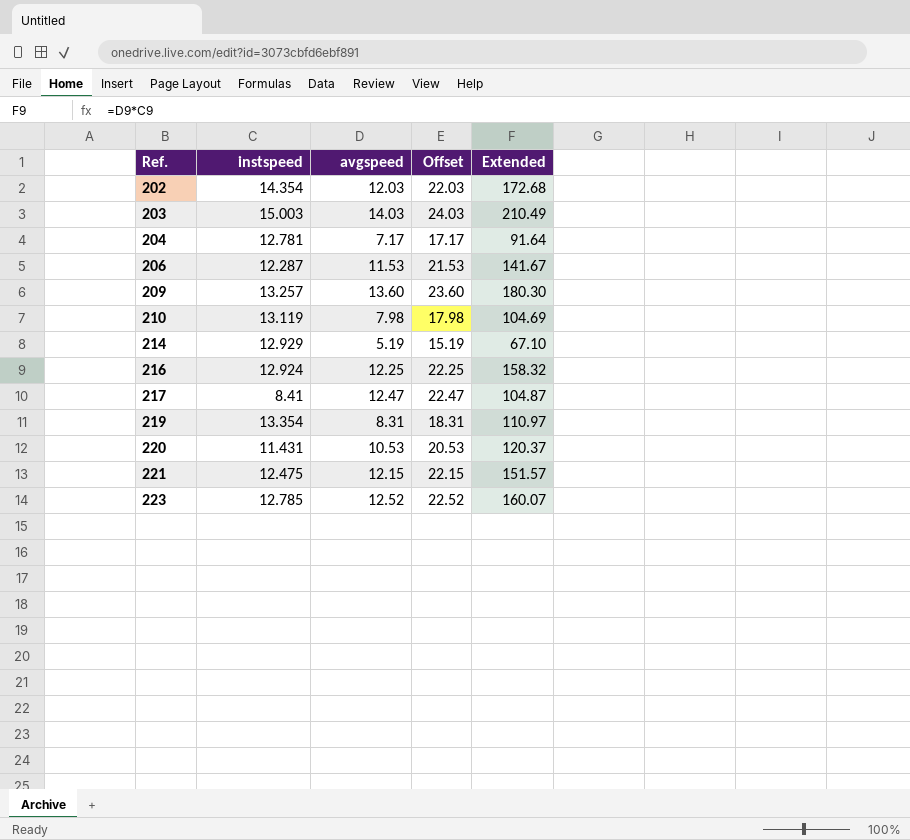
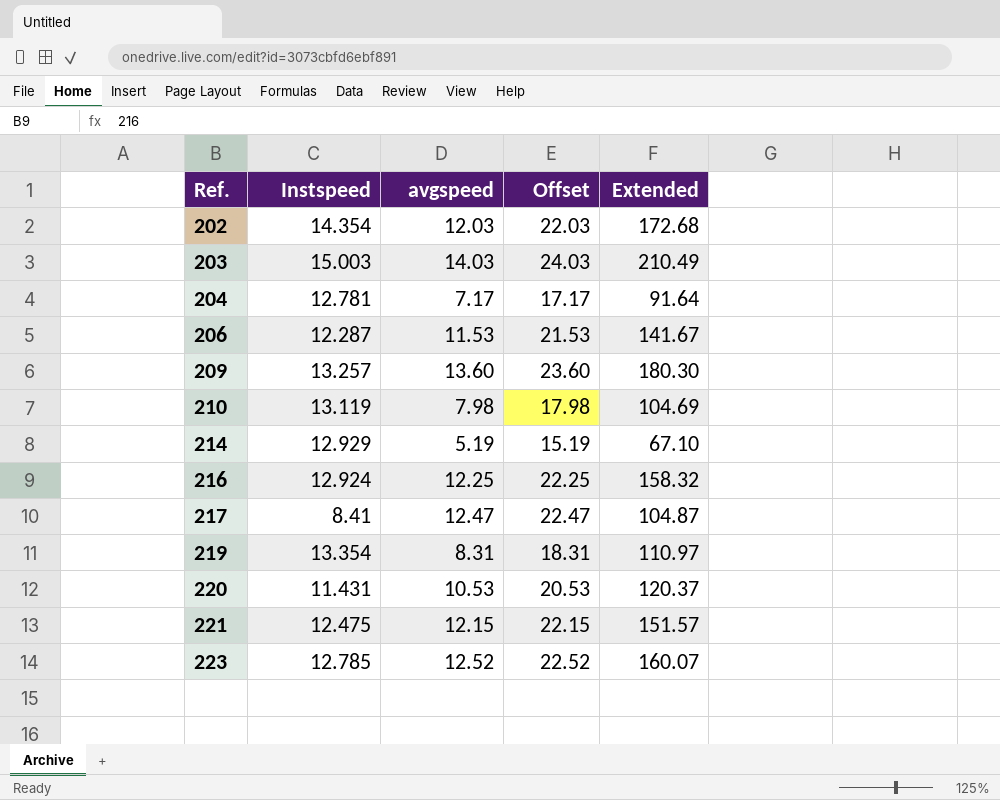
column name: instspeed -> Instspeed

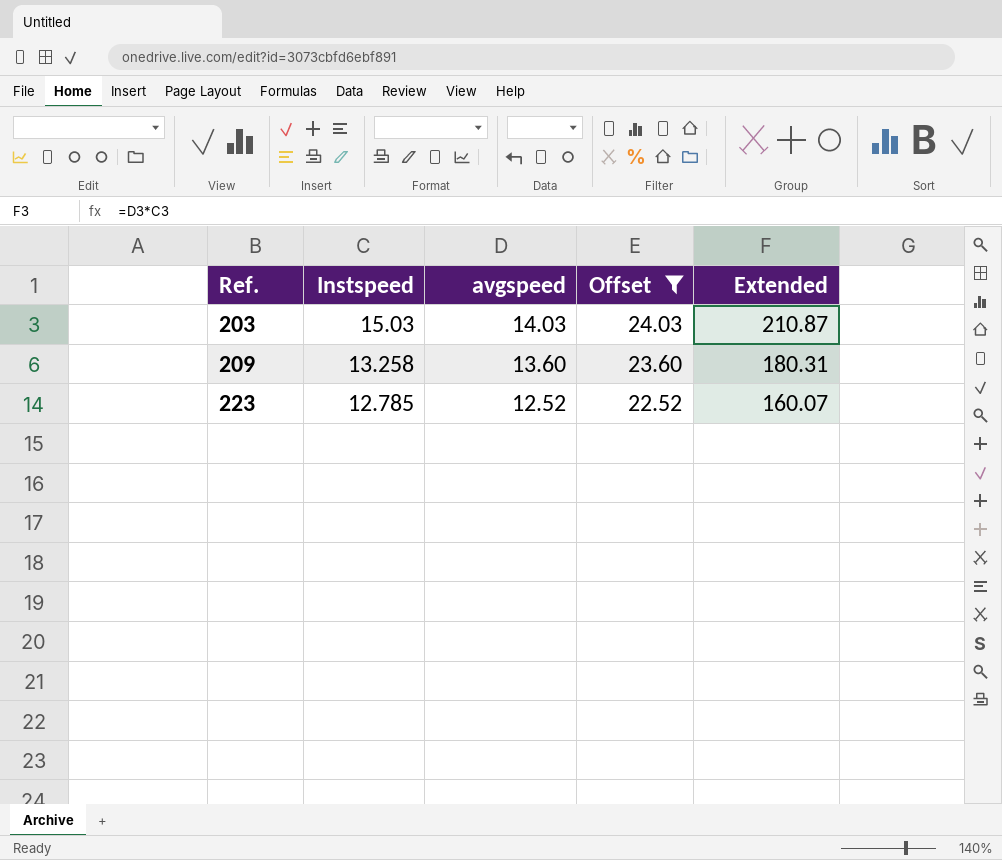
filter: none -> Offset >= 22.52
203 | Instspeed: 15.003 -> 15.03
203 | Extended: 210.49 -> 210.87
209 | Instspeed: 13.257 -> 13.258
209 | Extended: 180.30 -> 180.31

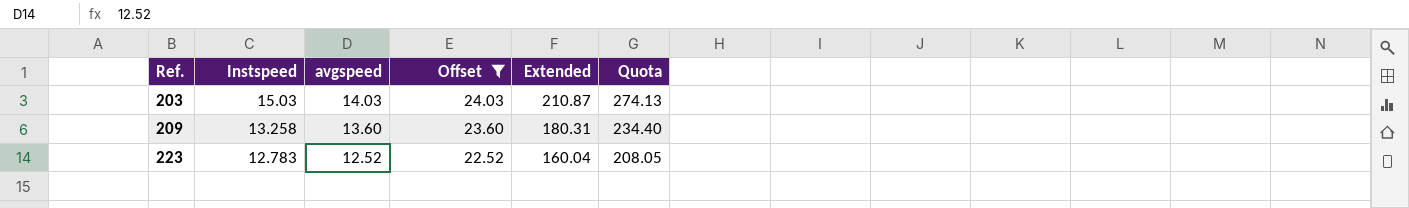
column Quota | formula: none -> [Extended] * 1.3
223 | Instspeed: 12.785 -> 12.783
223 | Extended: 160.07 -> 160.04

